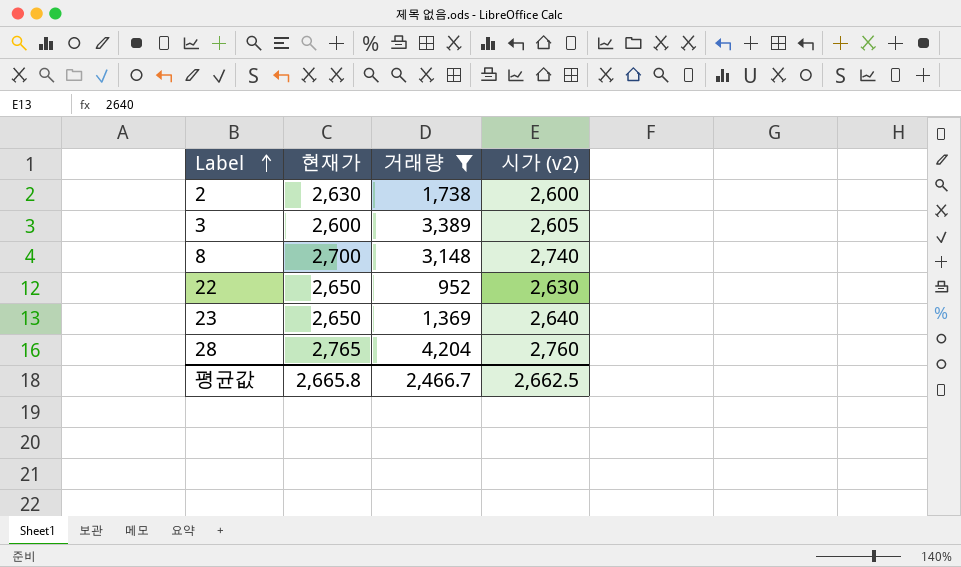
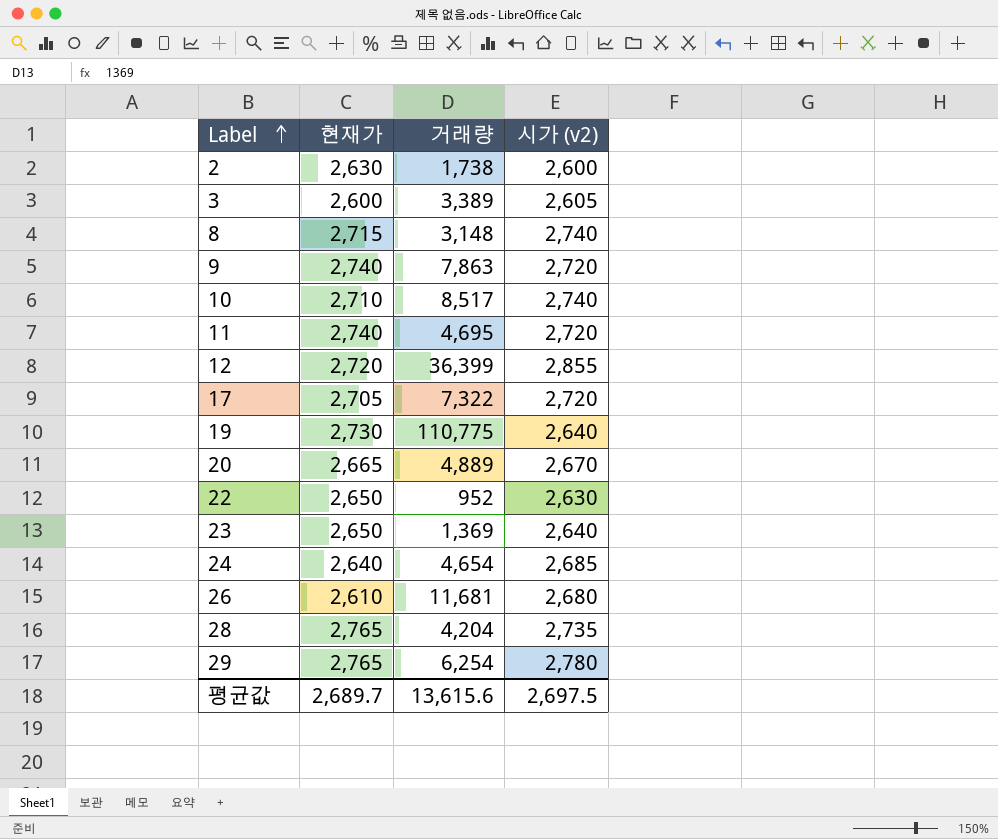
filter: 거래량 <= 4,204 -> none
8 | 현재가: 2,700 -> 2,715
28 | 시가 (v2): 2,760 -> 2,735
평균값 | 현재가: 2,665.8 -> 2,689.7
평균값 | 거래량: 2,466.7 -> 13,615.6
평균값 | 시가 (v2): 2,662.5 -> 2,697.5

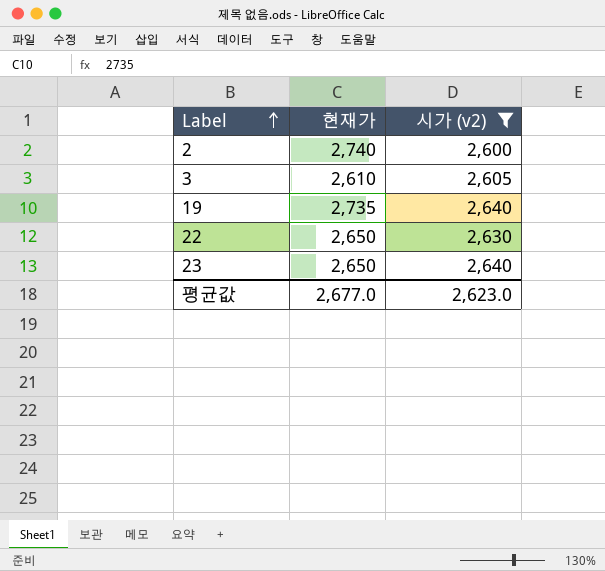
filter: none -> 시가 (v2) <= 2,640
column 거래량 | position: 3 -> none
2 | 현재가: 2,630 -> 2,740
3 | 현재가: 2,600 -> 2,610
19 | 현재가: 2,730 -> 2,735
평균값 | 현재가: 2,689.7 -> 2,677.0
평균값 | 시가 (v2): 2,697.5 -> 2,623.0

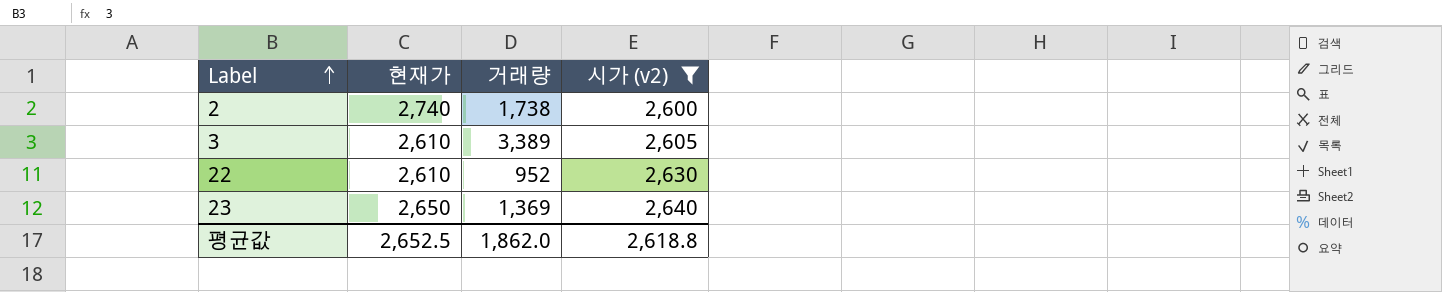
column 거래량 | position: none -> 3
row 19: 2,735 | 2,640 -> none
22 | 현재가: 2,650 -> 2,610
평균값 | 현재가: 2,677.0 -> 2,652.5
평균값 | 시가 (v2): 2,623.0 -> 2,618.8

